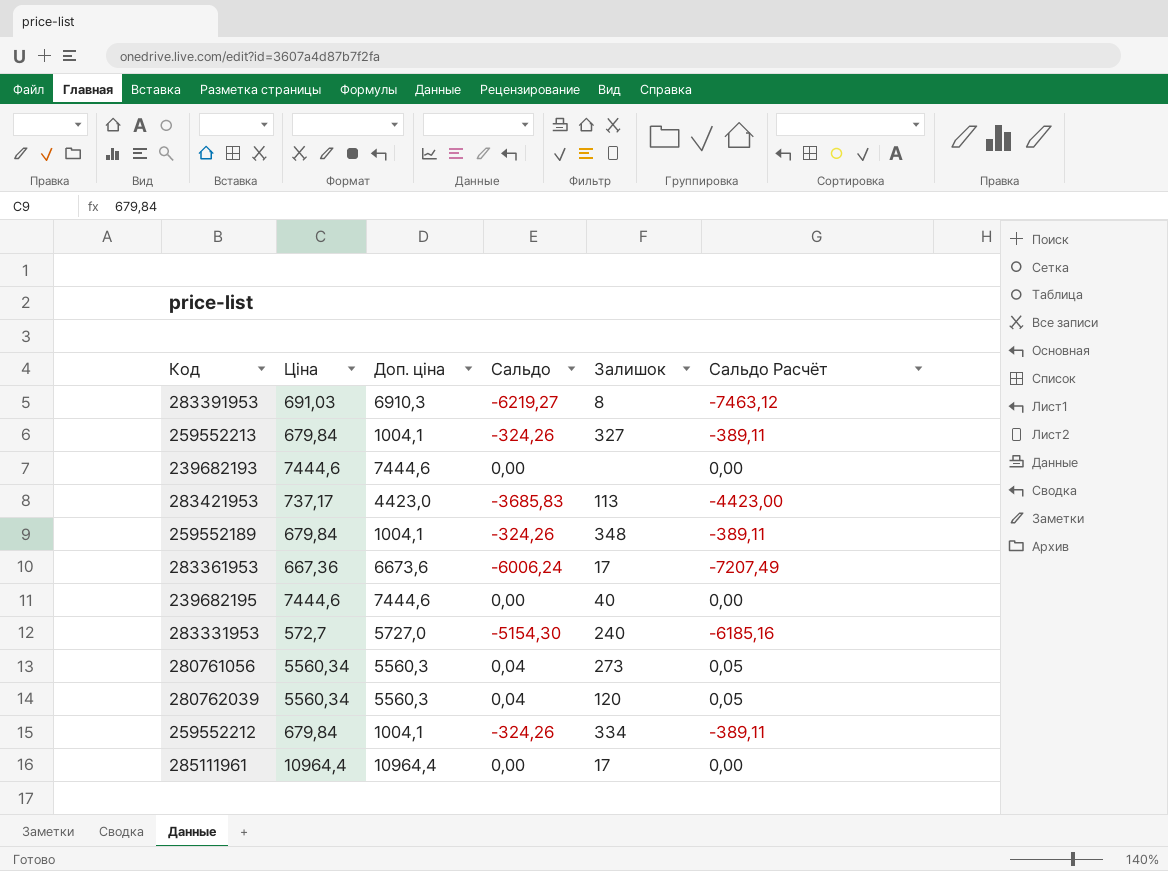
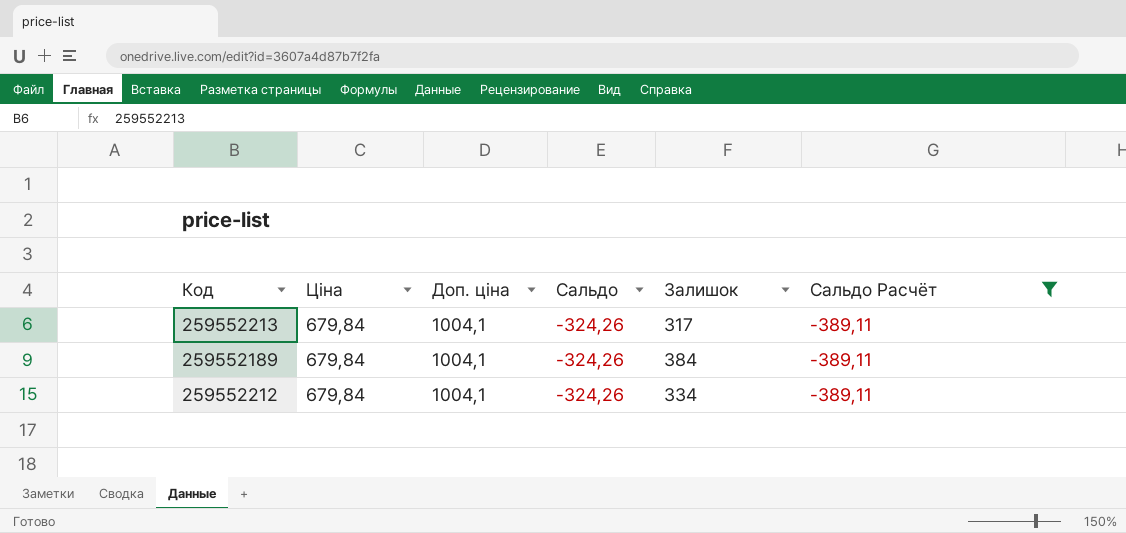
filter: none -> Сальдо Расчёт = -389,11
259552213 | Залишок: 327 -> 317
259552189 | Залишок: 348 -> 384

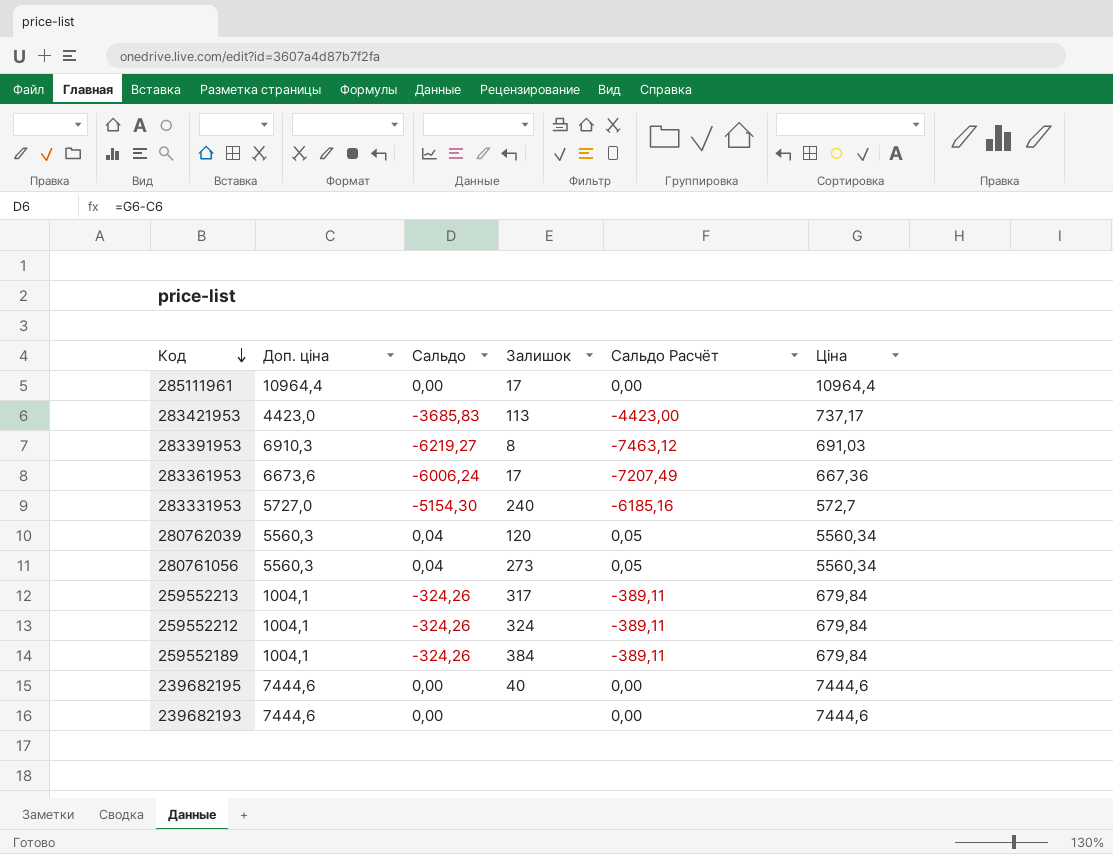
filter: Сальдо Расчёт = -389,11 -> none
row order: none -> Код descending
column Ціна | position: 2 -> 6
259552212 | Залишок: 334 -> 324

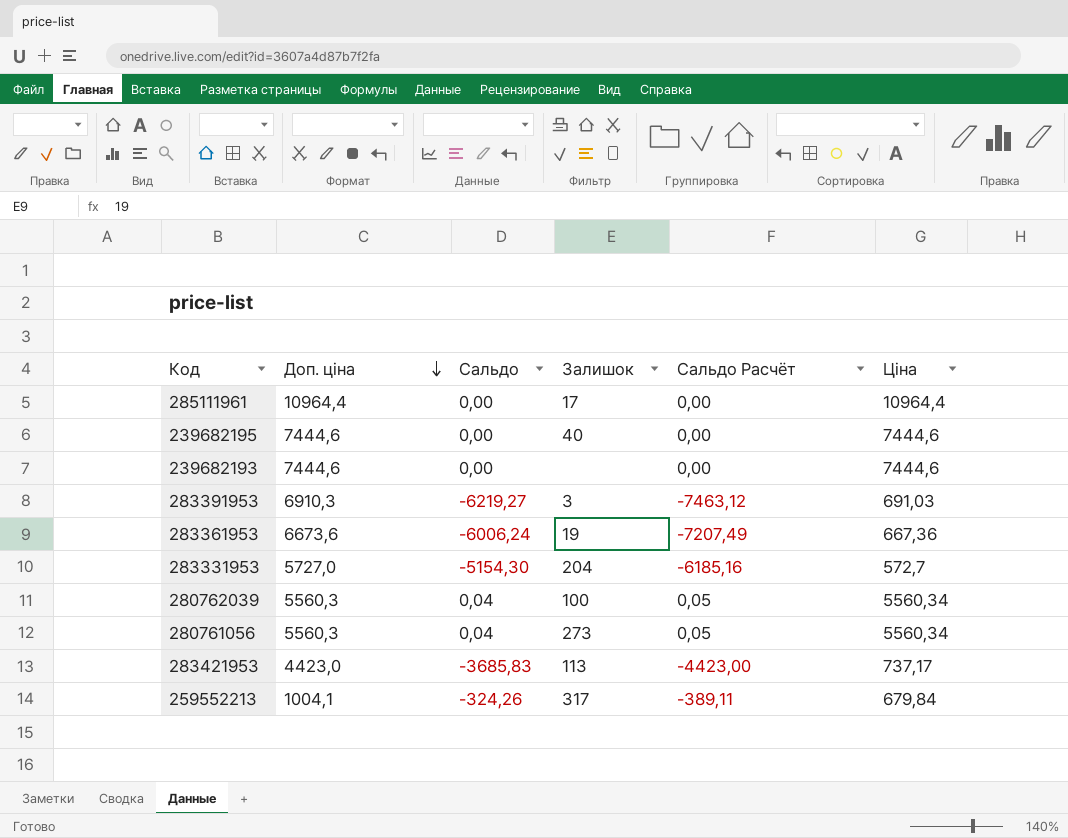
row order: Код descending -> Доп. ціна descending
row 259552212: 1004,1 | -324,26 | 324 | -389,11 | 679,84 -> none
row 259552189: 1004,1 | -324,26 | 384 | -389,11 | 679,84 -> none
283391953 | Залишок: 8 -> 3
283361953 | Залишок: 17 -> 19
283331953 | Залишок: 240 -> 204
280762039 | Залишок: 120 -> 100

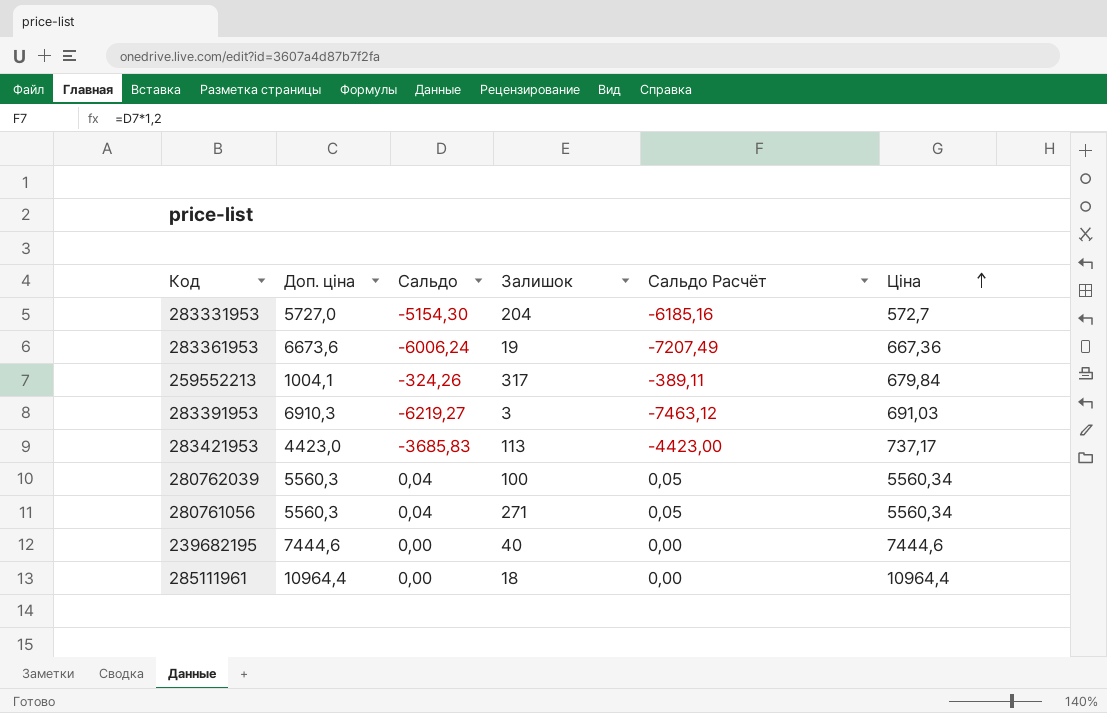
row order: Доп. ціна descending -> Ціна ascending
row 239682193: 7444,6 | 0,00 | none | 0,00 | 7444,6 -> none
280761056 | Залишок: 273 -> 271
285111961 | Залишок: 17 -> 18

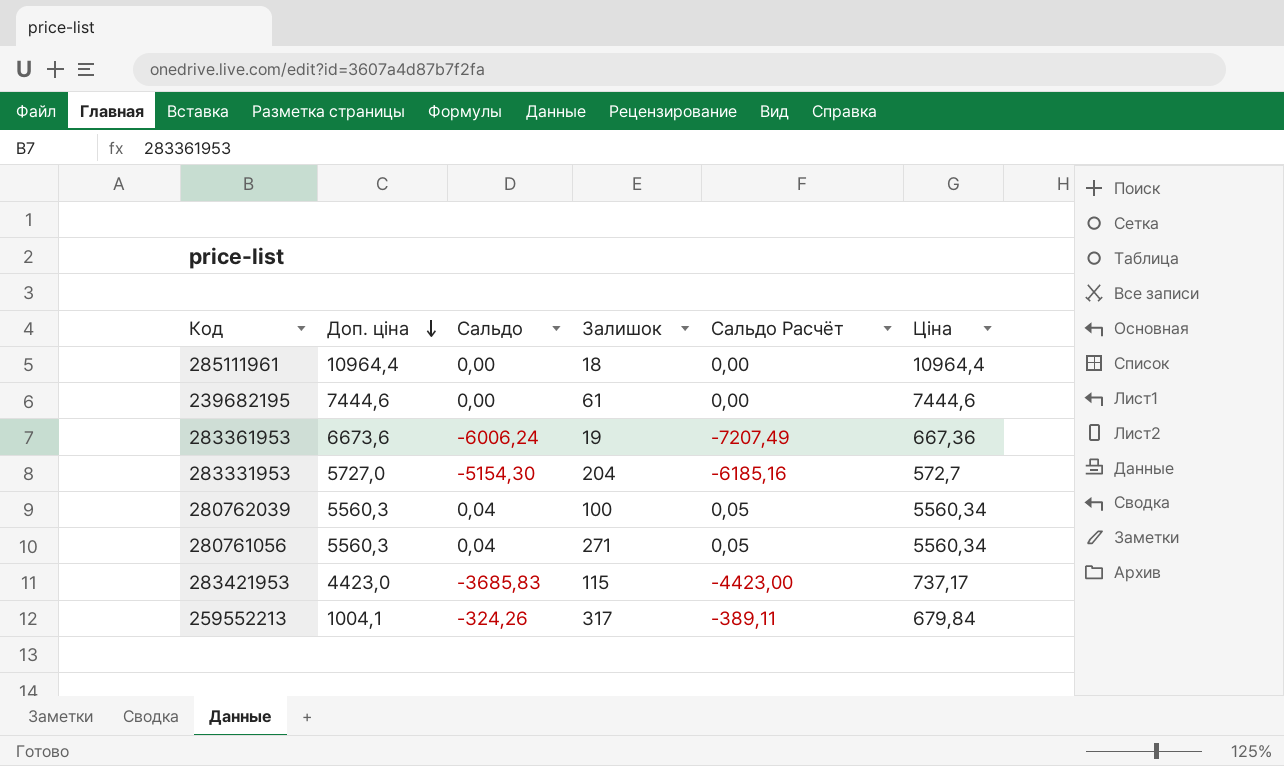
row order: Ціна ascending -> Доп. ціна descending
row 283391953: 6910,3 | -6219,27 | 3 | -7463,12 | 691,03 -> none
239682195 | Залишок: 40 -> 61
283421953 | Залишок: 113 -> 115

